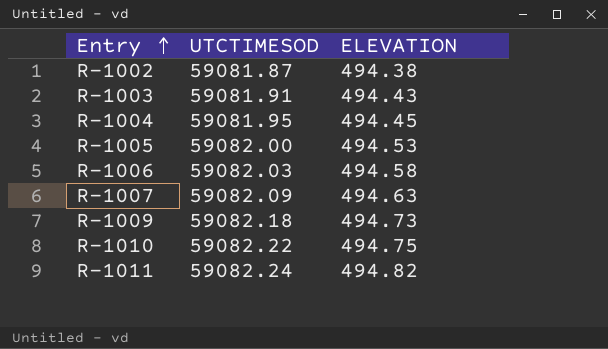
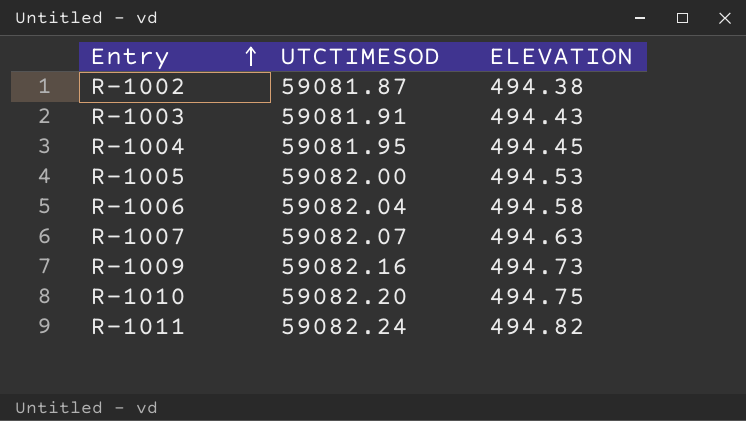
R-1006 | UTCTIMESOD: 59082.03 -> 59082.04
R-1007 | UTCTIMESOD: 59082.09 -> 59082.07
R-1009 | UTCTIMESOD: 59082.18 -> 59082.16
R-1010 | UTCTIMESOD: 59082.22 -> 59082.20

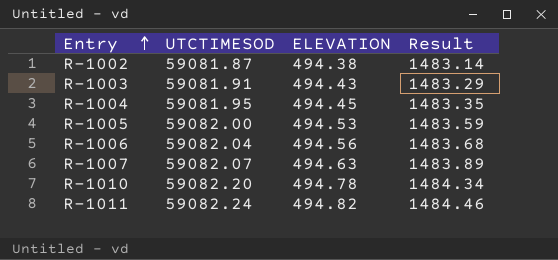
column Result | formula: none -> [ELEVATION] * 3
row R-1009: 59082.16 | 494.73 -> none
R-1006 | ELEVATION: 494.58 -> 494.56
R-1010 | ELEVATION: 494.75 -> 494.78

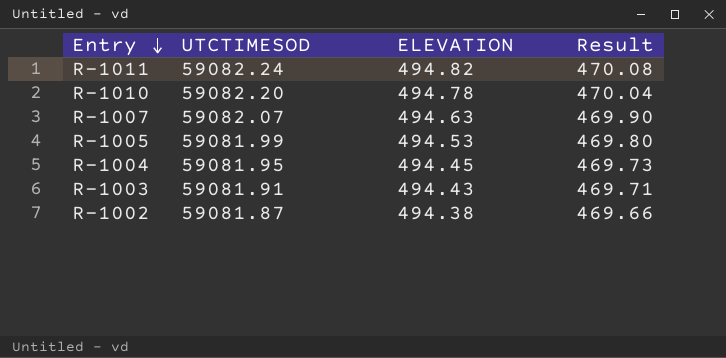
row order: Entry ascending -> Entry descending
column Result | formula: [ELEVATION] * 3 -> [ELEVATION] * 0.95
row R-1006: 59082.04 | 494.56 | 1483.68 -> none
R-1005 | UTCTIMESOD: 59082.00 -> 59081.99

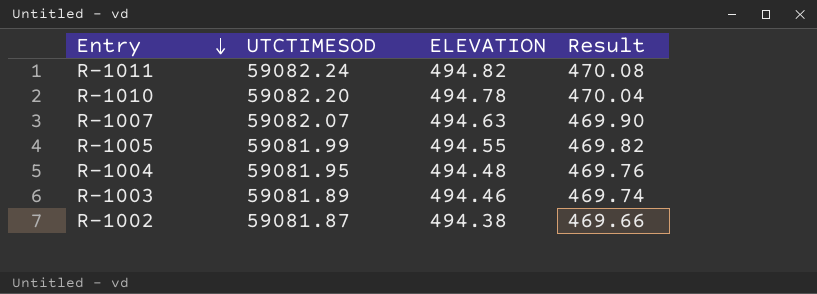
R-1005 | ELEVATION: 494.53 -> 494.55
R-1005 | Result: 469.80 -> 469.82
R-1004 | ELEVATION: 494.45 -> 494.48
R-1004 | Result: 469.73 -> 469.76
R-1003 | UTCTIMESOD: 59081.91 -> 59081.89
R-1003 | ELEVATION: 494.43 -> 494.46
R-1003 | Result: 469.71 -> 469.74

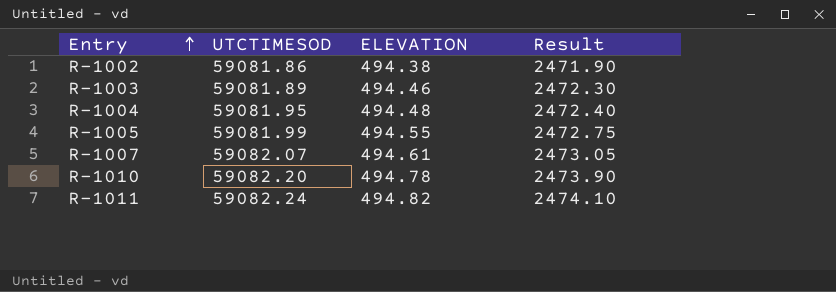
row order: Entry descending -> Entry ascending
column Result | formula: [ELEVATION] * 0.95 -> [ELEVATION] * 5
R-1002 | UTCTIMESOD: 59081.87 -> 59081.86
R-1007 | ELEVATION: 494.63 -> 494.61

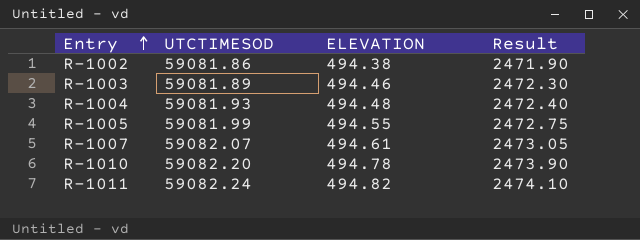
R-1004 | UTCTIMESOD: 59081.95 -> 59081.93

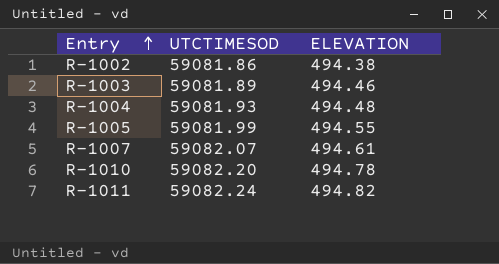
column Result | formula: [ELEVATION] * 5 -> none

